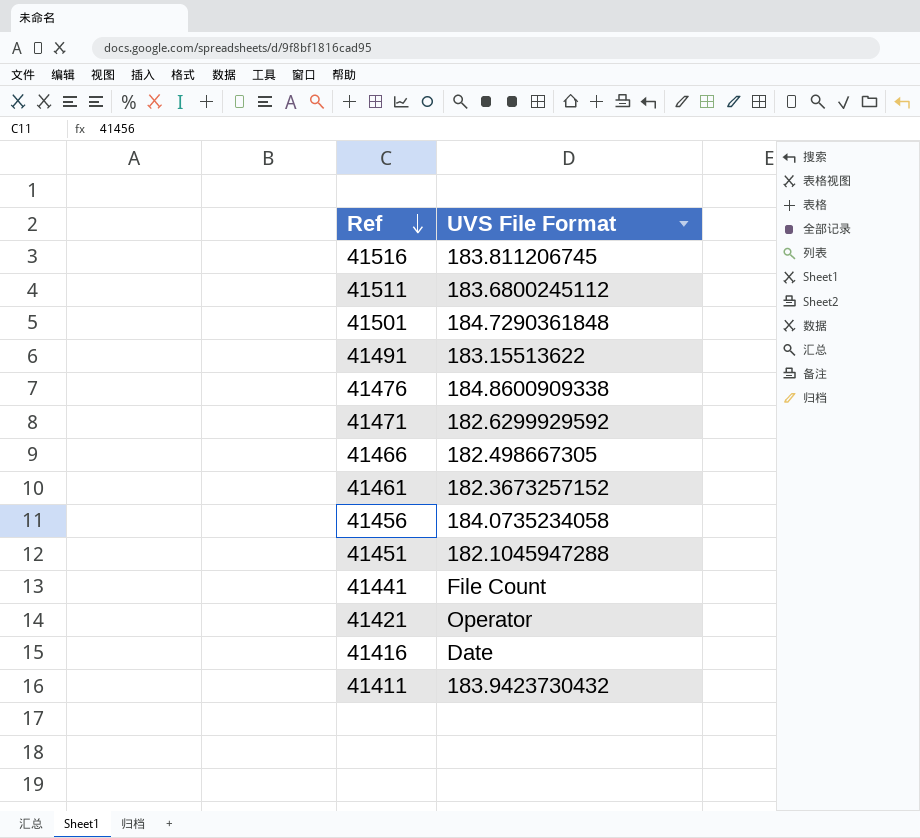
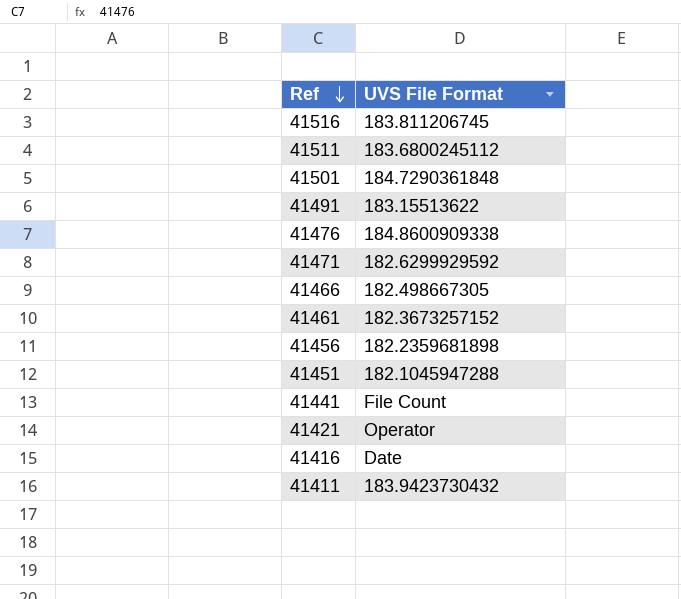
41456 | UVS File Format: 184.0735234058 -> 182.2359681898

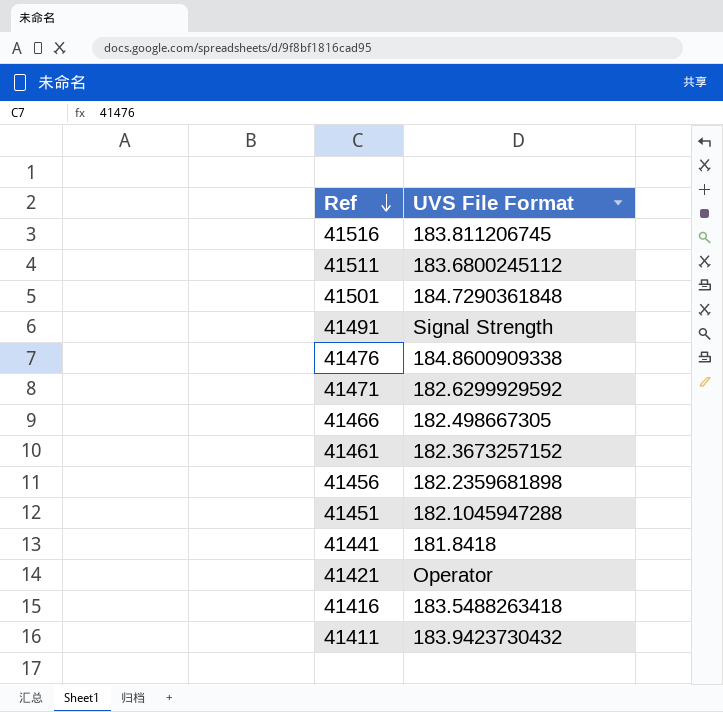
41491 | UVS File Format: 183.15513622 -> Signal Strength
41441 | UVS File Format: File Count -> 181.8418
41416 | UVS File Format: Date -> 183.5488263418

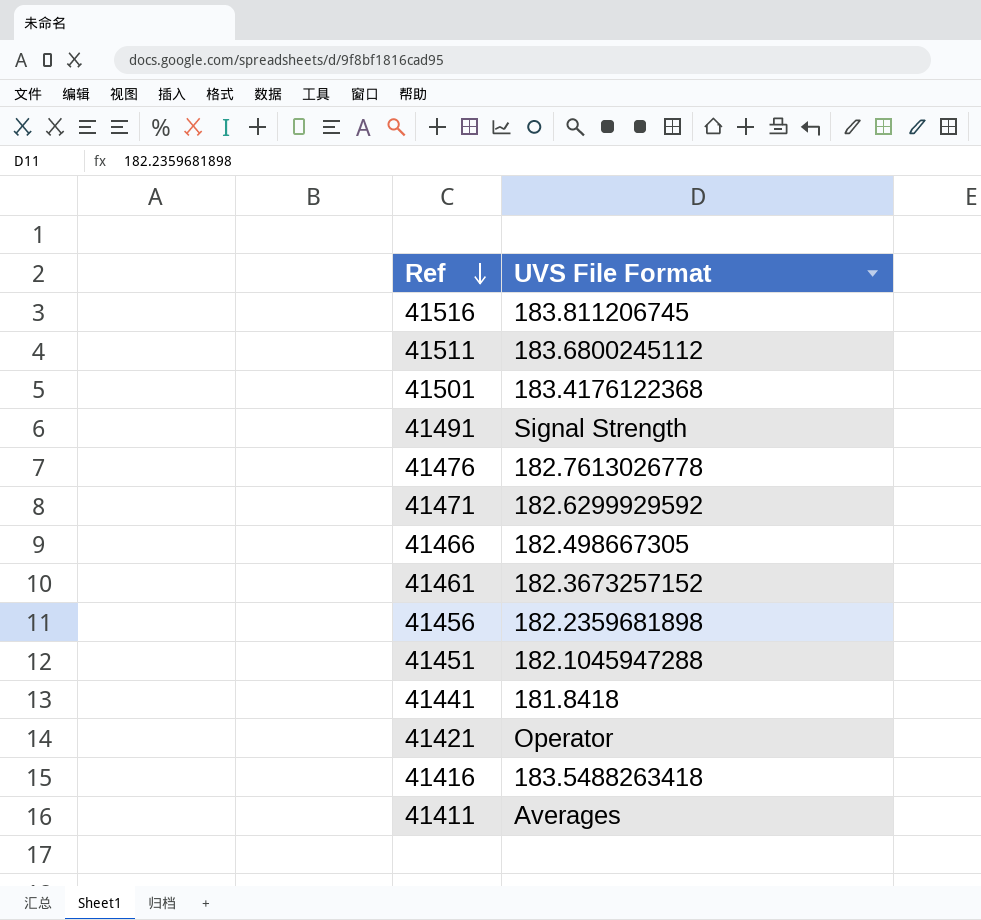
41501 | UVS File Format: 184.7290361848 -> 183.4176122368
41476 | UVS File Format: 184.8600909338 -> 182.7613026778
41411 | UVS File Format: 183.9423730432 -> Averages

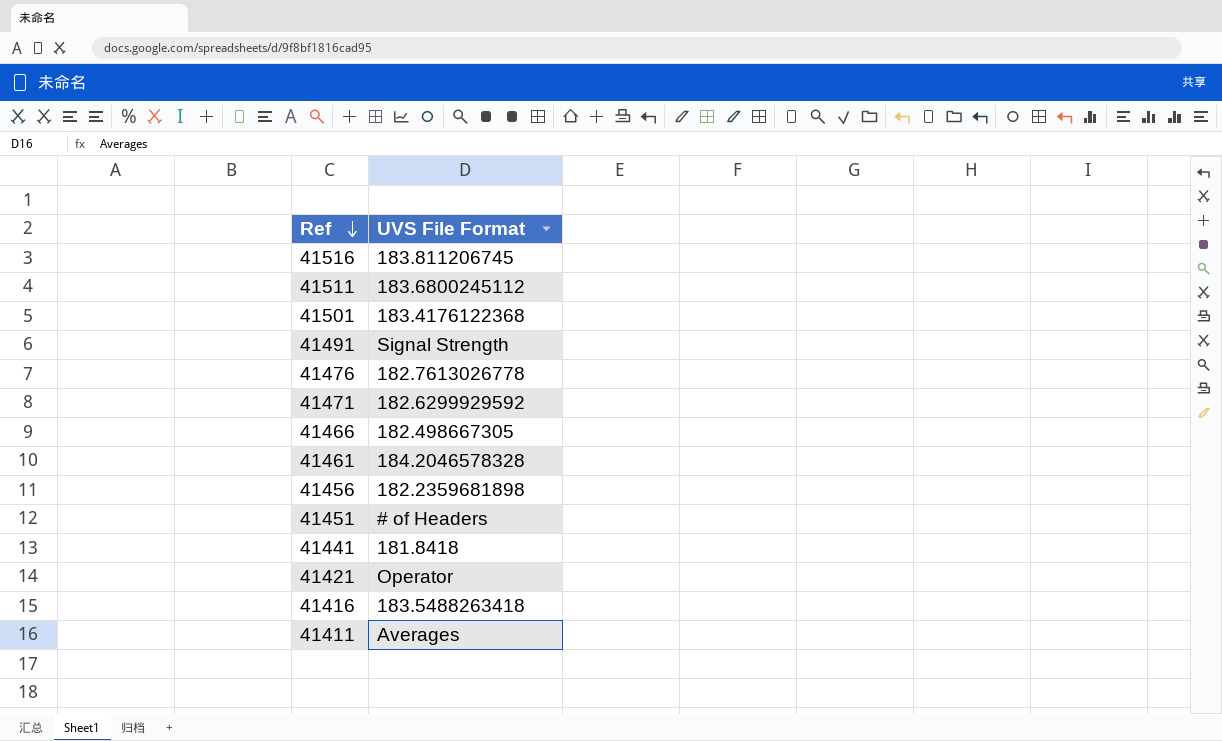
41461 | UVS File Format: 182.3673257152 -> 184.2046578328
41451 | UVS File Format: 182.1045947288 -> # of Headers

